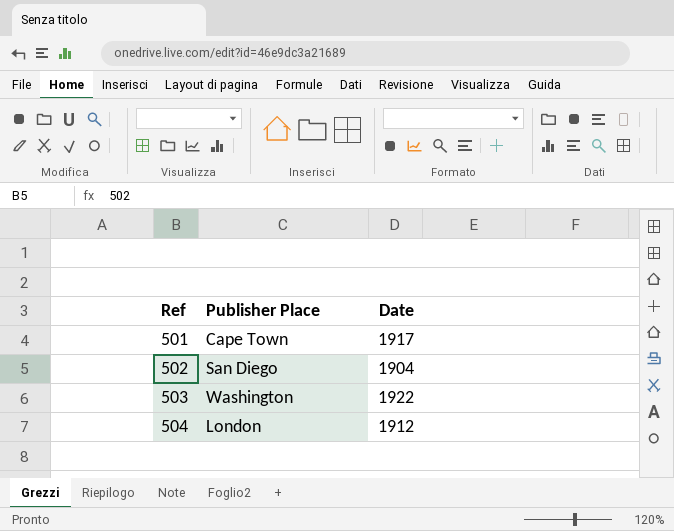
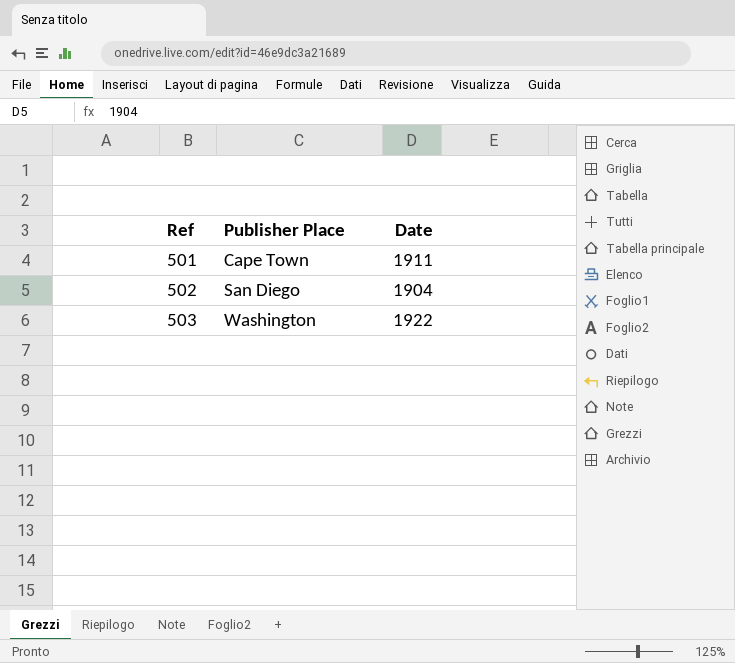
row 504: London | 1912 -> none
501 | Date: 1917 -> 1911

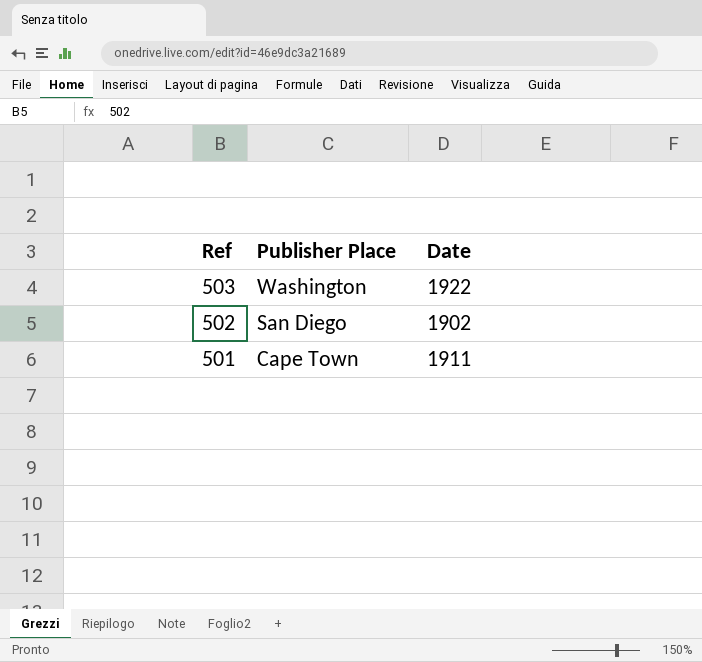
row order: Ref ascending -> Ref descending
502 | Date: 1904 -> 1902

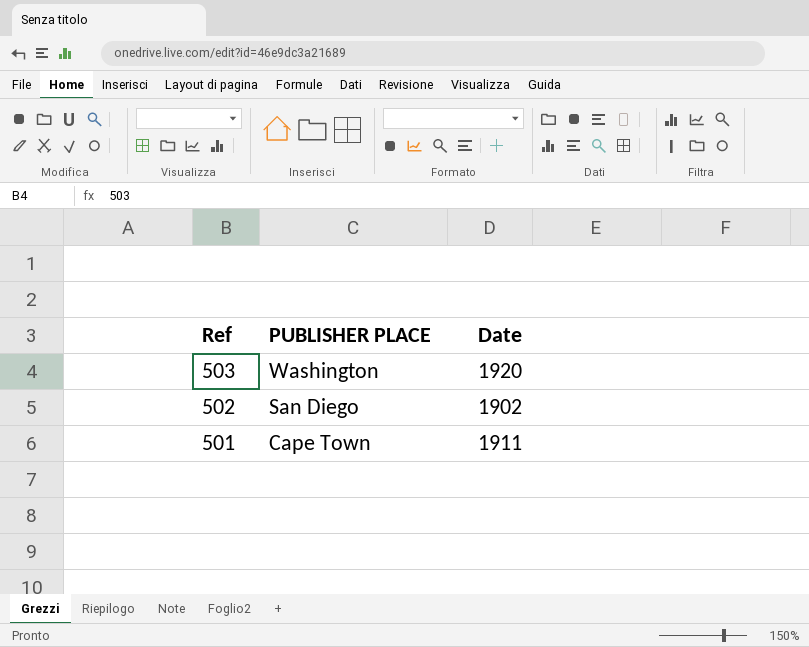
column name: Publisher Place -> PUBLISHER PLACE
503 | Date: 1922 -> 1920

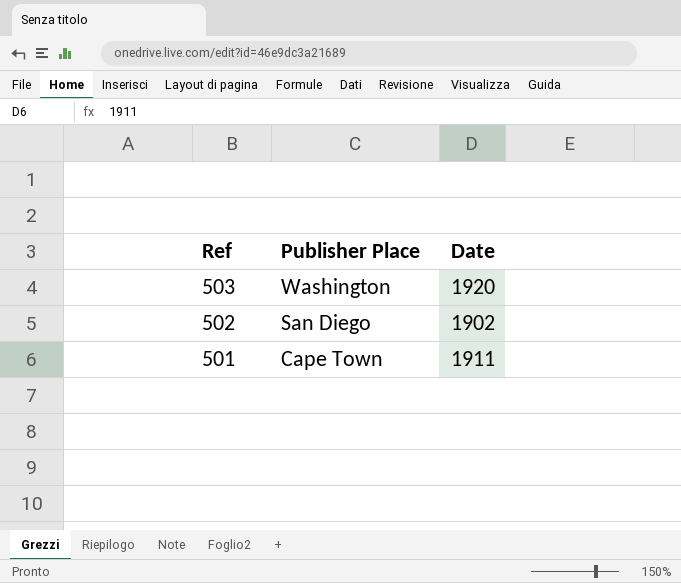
column name: PUBLISHER PLACE -> Publisher Place

